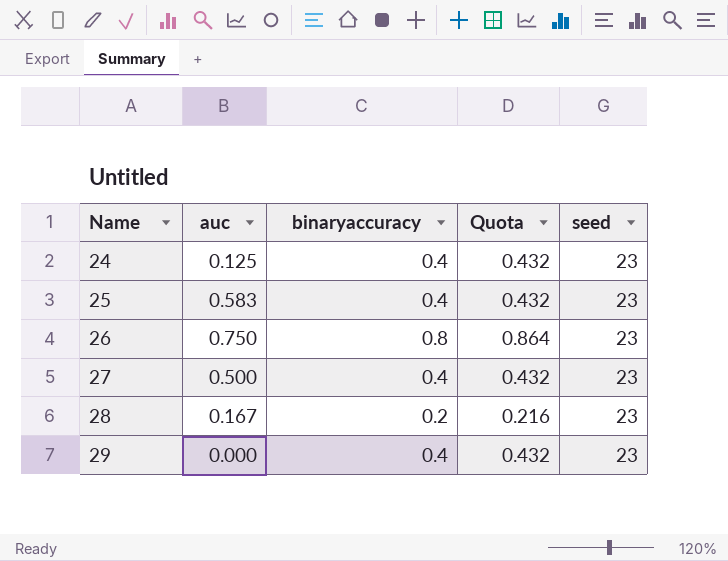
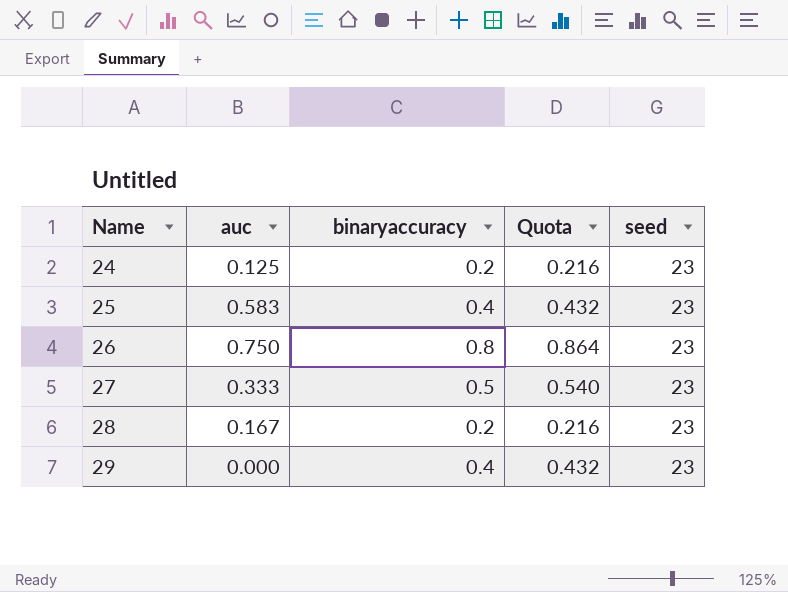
24 | binaryaccuracy: 0.4 -> 0.2
24 | Quota: 0.432 -> 0.216
27 | auc: 0.500 -> 0.333
27 | binaryaccuracy: 0.4 -> 0.5
27 | Quota: 0.432 -> 0.540

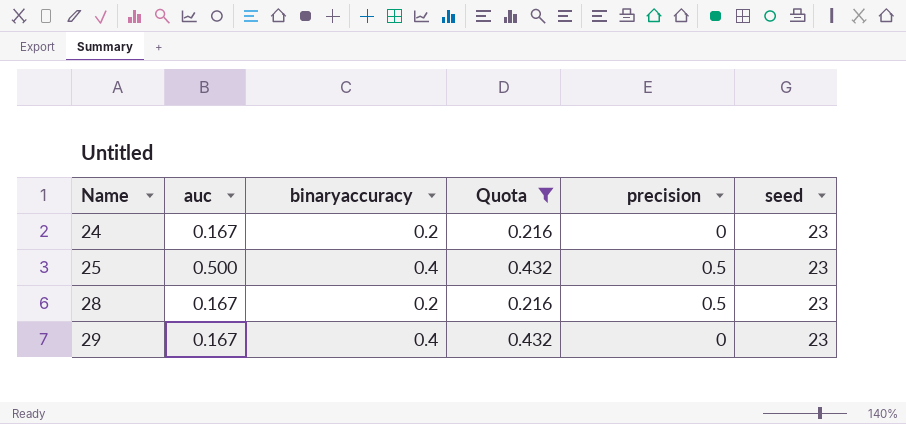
filter: none -> Quota <= 0.432
column precision | position: none -> 5
24 | auc: 0.125 -> 0.167
25 | auc: 0.583 -> 0.500
29 | auc: 0.000 -> 0.167

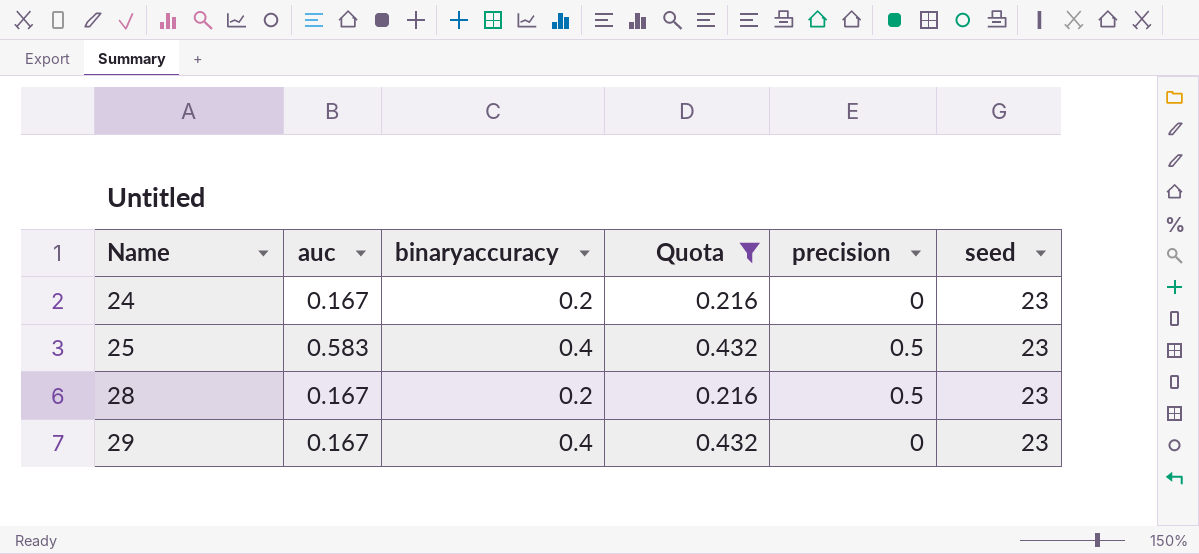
25 | auc: 0.500 -> 0.583

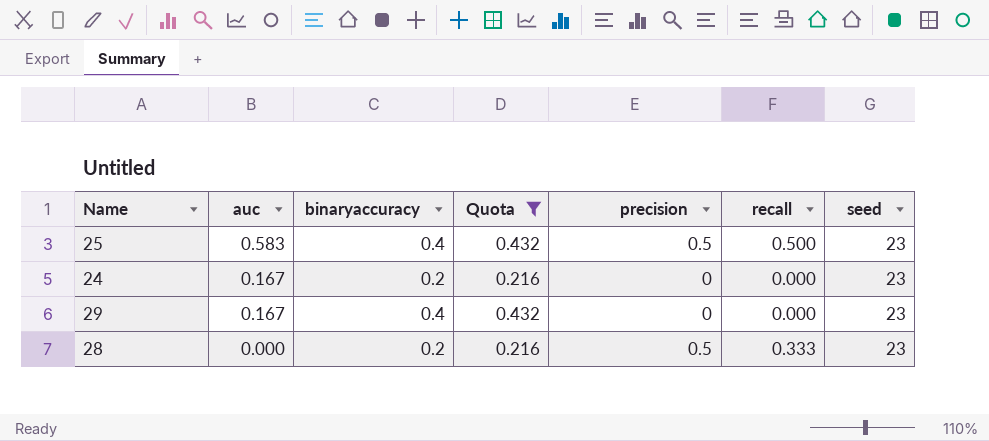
row order: Name ascending -> auc descending
column recall | position: none -> 6
28 | auc: 0.167 -> 0.000

